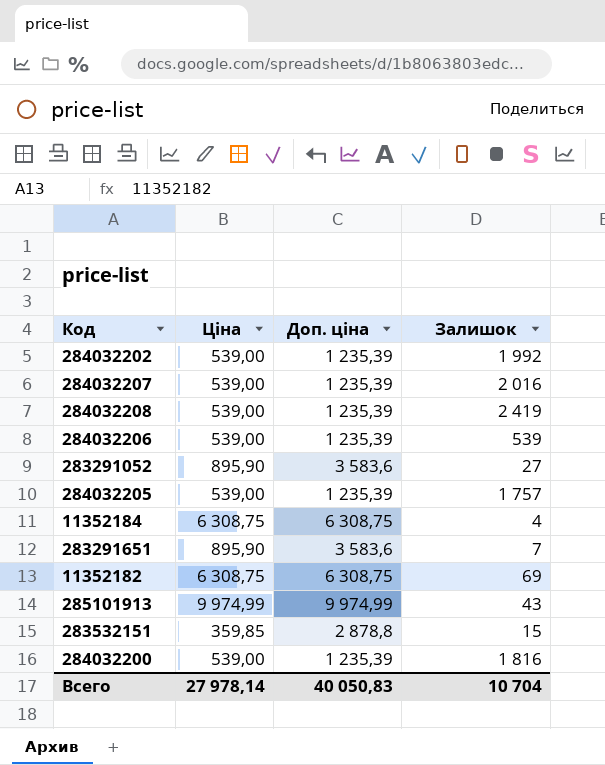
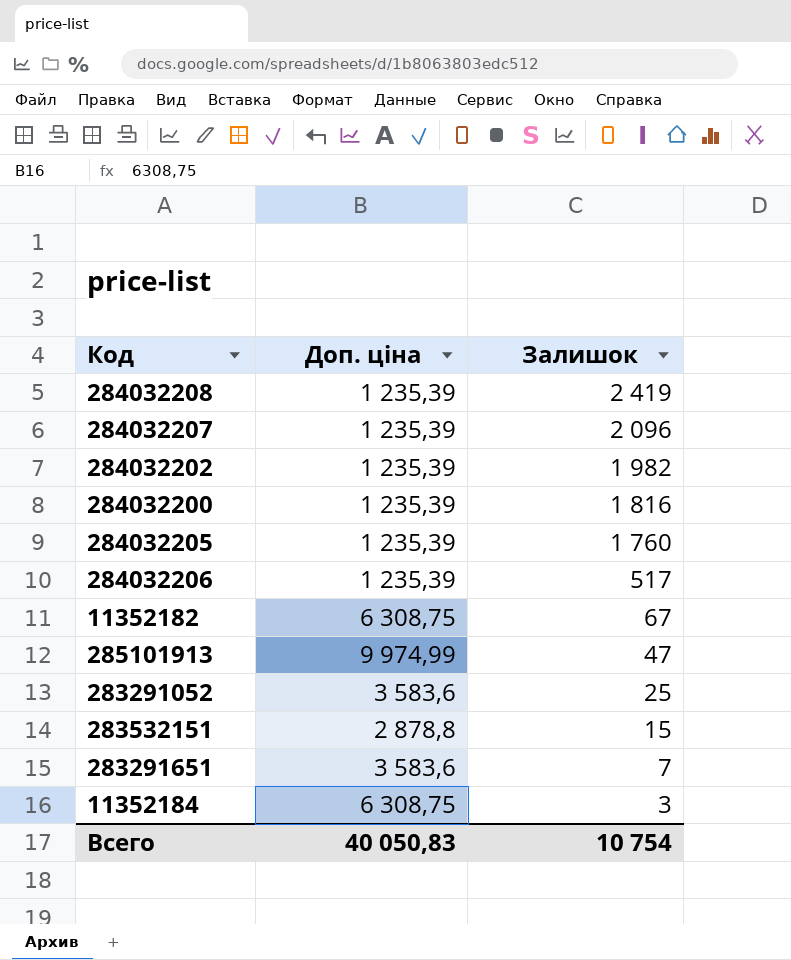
row order: none -> Залишок descending
column Ціна | position: 2 -> none
284032207 | Залишок: 2 016 -> 2 096
284032202 | Залишок: 1 992 -> 1 982
284032205 | Залишок: 1 757 -> 1 760
284032206 | Залишок: 539 -> 517
11352182 | Залишок: 69 -> 67
285101913 | Залишок: 43 -> 47
283291052 | Залишок: 27 -> 25
11352184 | Залишок: 4 -> 3
Всего | Залишок: 10 704 -> 10 754

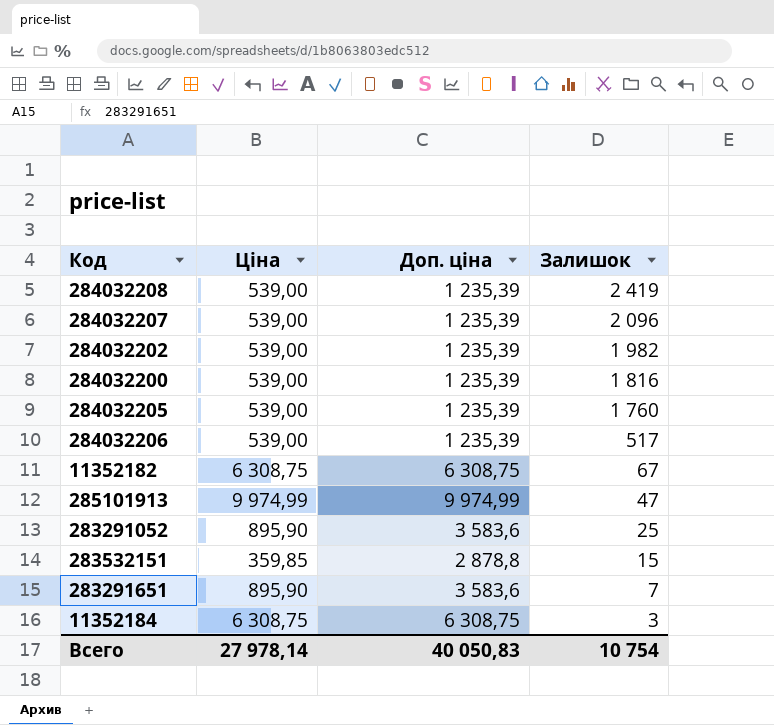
column Ціна | position: none -> 2

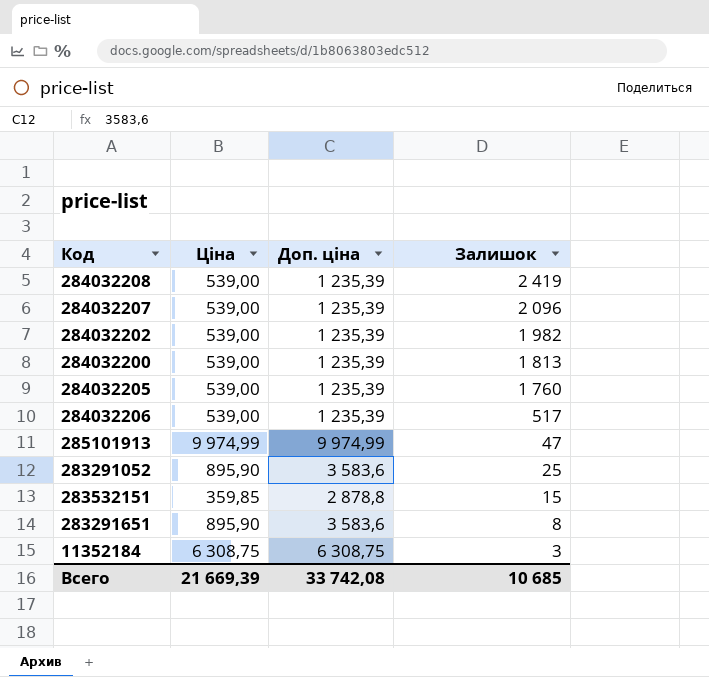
row 11352182: 6 308,75 | 6 308,75 | 67 -> none
284032200 | Залишок: 1 816 -> 1 813
283291651 | Залишок: 7 -> 8
Всего | Ціна: 27 978,14 -> 21 669,39
Всего | Доп. ціна: 40 050,83 -> 33 742,08
Всего | Залишок: 10 754 -> 10 685

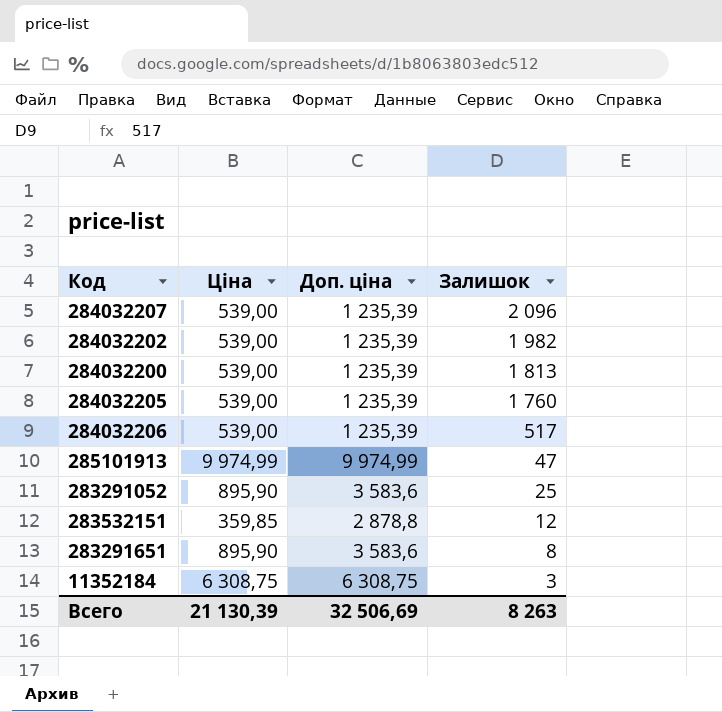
row 284032208: 539,00 | 1 235,39 | 2 419 -> none
283532151 | Залишок: 15 -> 12
Всего | Ціна: 21 669,39 -> 21 130,39
Всего | Доп. ціна: 33 742,08 -> 32 506,69
Всего | Залишок: 10 685 -> 8 263

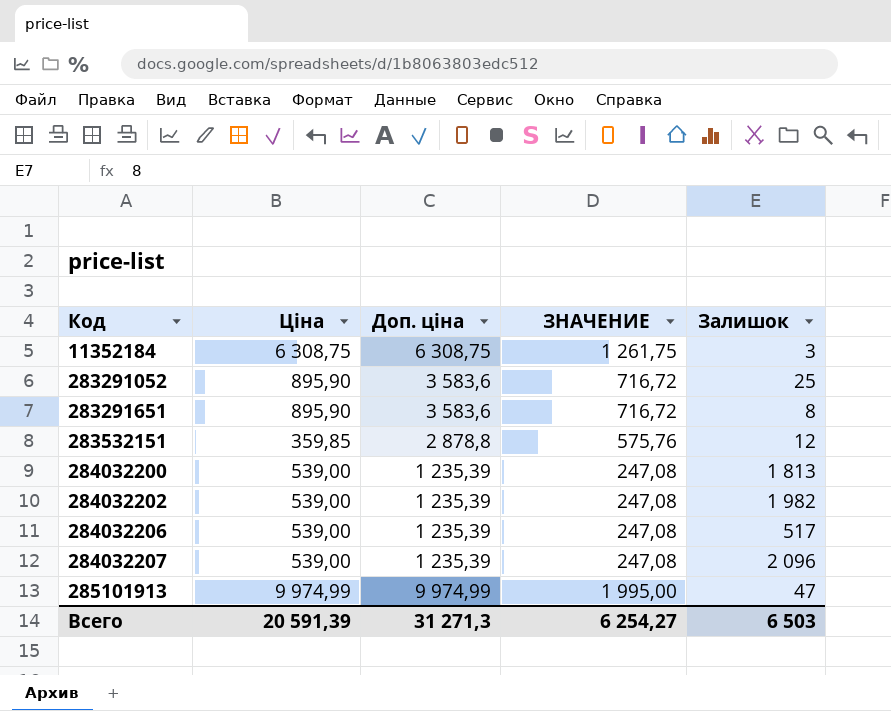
row order: Залишок descending -> Код ascending
column ЗНАЧЕНИЕ | formula: none -> [Доп. ціна] * 0,2
row 284032205: 539,00 | 1 235,39 | 1 760 -> none
Всего | Ціна: 21 130,39 -> 20 591,39
Всего | Доп. ціна: 32 506,69 -> 31 271,3
Всего | Залишок: 8 263 -> 6 503

